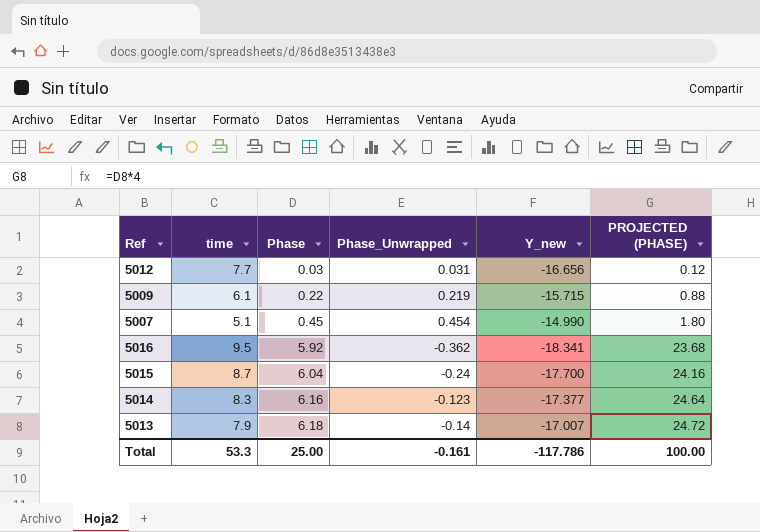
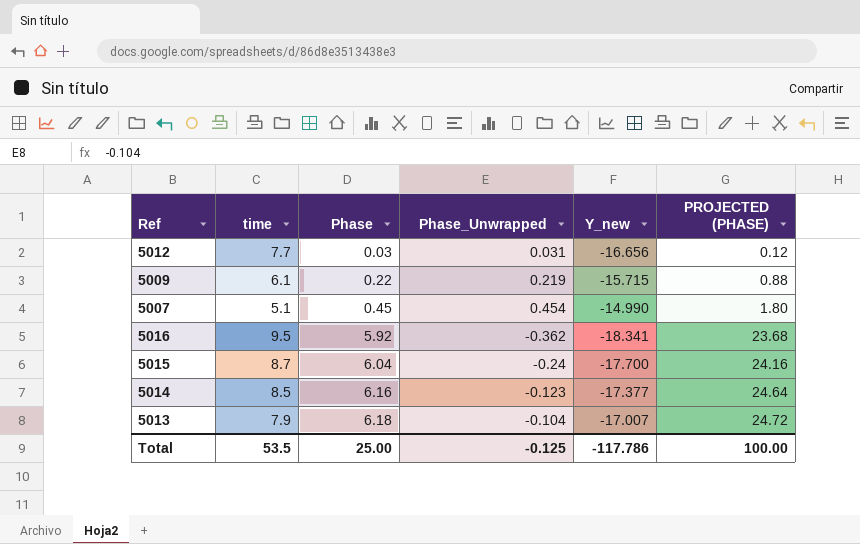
5014 | time: 8.3 -> 8.5
5013 | Phase_Unwrapped: -0.14 -> -0.104
Total | time: 53.3 -> 53.5
Total | Phase_Unwrapped: -0.161 -> -0.125

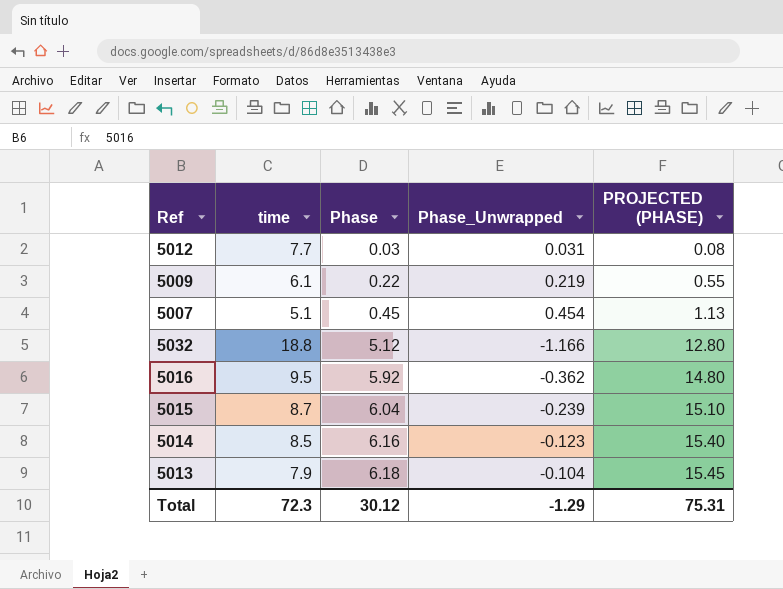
column Y_new | position: 5 -> none
column PROJECTED (PHASE) | formula: [Phase] * 4 -> [Phase] * 2.5
row 5032: none -> 18.8 | 5.12 | -1.166 | 12.80
5015 | Phase_Unwrapped: -0.24 -> -0.239
Total | time: 53.5 -> 72.3
Total | Phase: 25.00 -> 30.12
Total | Phase_Unwrapped: -0.125 -> -1.29
Total | PROJECTED (PHASE): 100.00 -> 75.31

